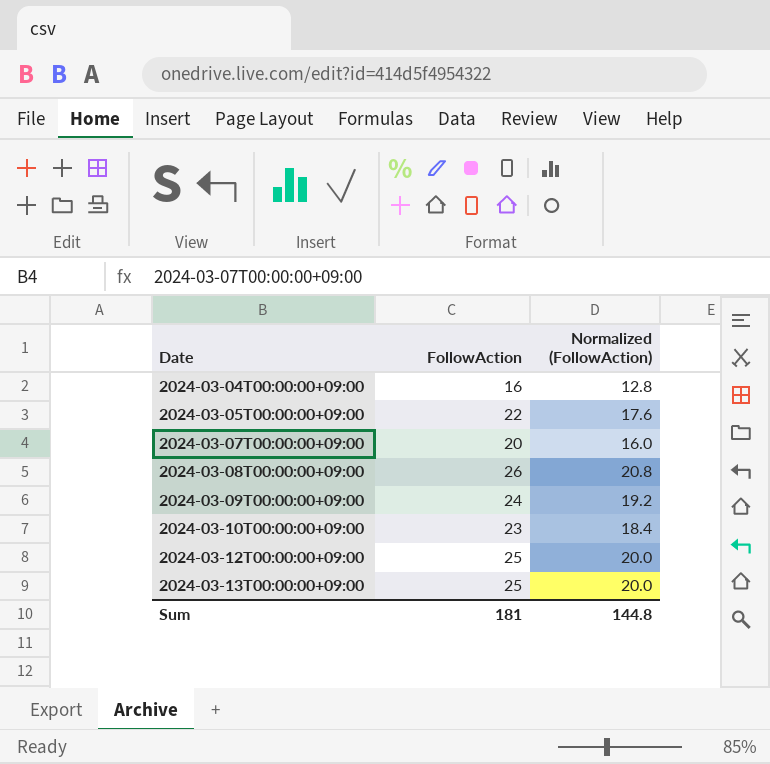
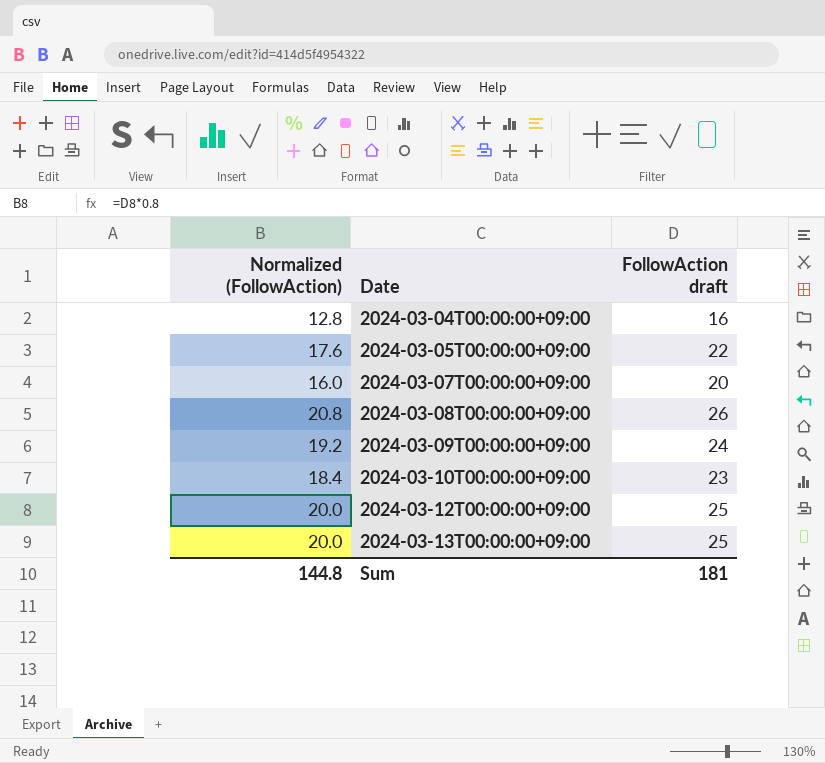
column Normalized (FollowAction) | position: 3 -> 1
column name: FollowAction -> FollowAction draft

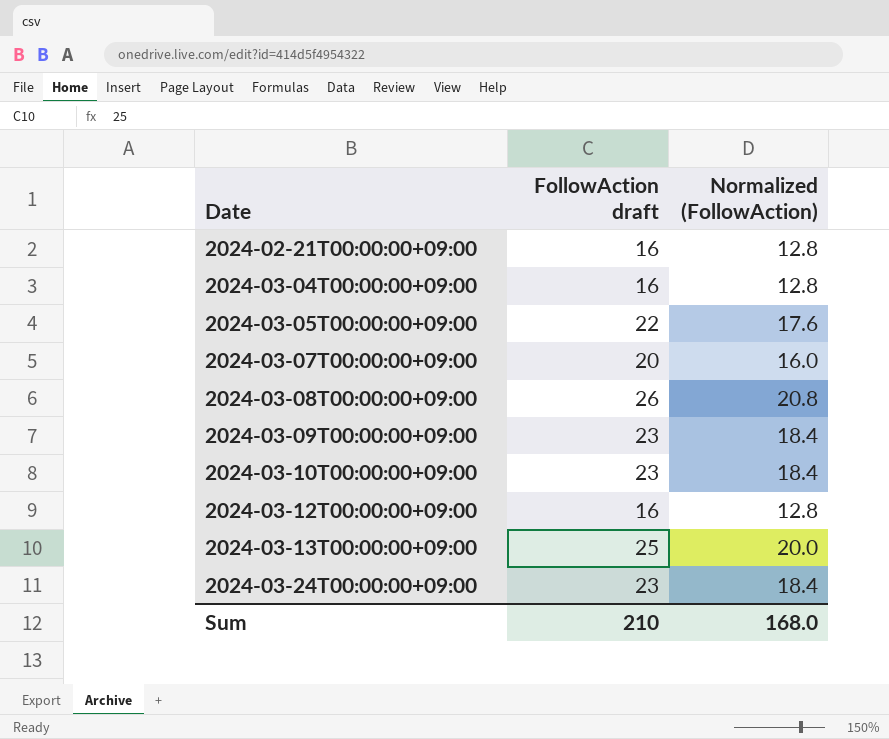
column Normalized (FollowAction) | position: 1 -> 3
row 2024-02-21T00:00:00+09:00: none -> 16 | 12.8
2024-03-09T00:00:00+09:00 | FollowAction draft: 24 -> 23
2024-03-09T00:00:00+09:00 | Normalized (FollowAction): 19.2 -> 18.4
2024-03-12T00:00:00+09:00 | FollowAction draft: 25 -> 16
2024-03-12T00:00:00+09:00 | Normalized (FollowAction): 20.0 -> 12.8
row 2024-03-24T00:00:00+09:00: none -> 23 | 18.4
Sum | FollowAction draft: 181 -> 210
Sum | Normalized (FollowAction): 144.8 -> 168.0

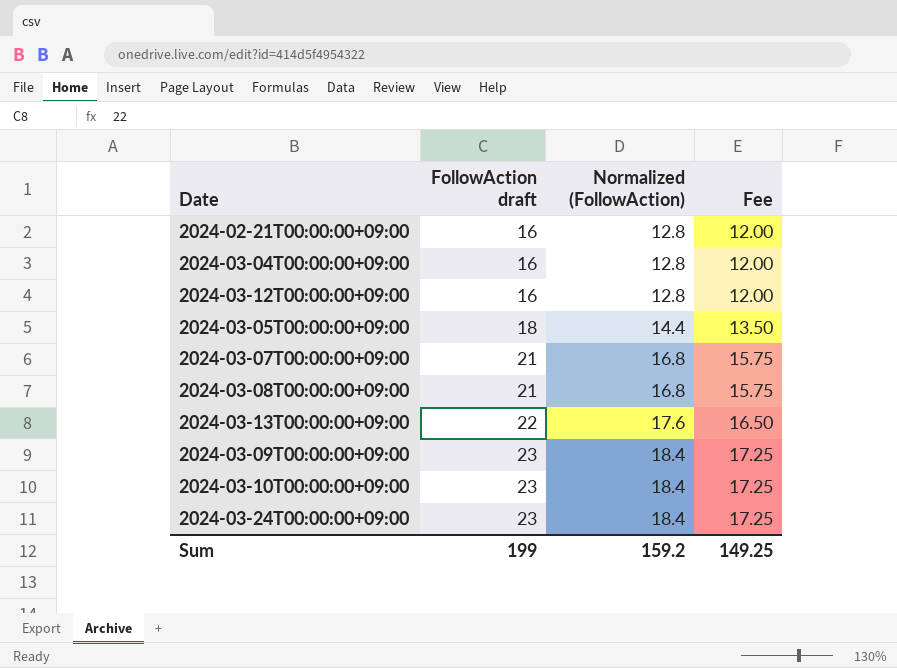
row order: Date ascending -> FollowAction draft ascending
column Fee | formula: none -> [FollowAction draft] * 0.75
2024-03-05T00:00:00+09:00 | FollowAction draft: 22 -> 18
2024-03-05T00:00:00+09:00 | Normalized (FollowAction): 17.6 -> 14.4
2024-03-07T00:00:00+09:00 | FollowAction draft: 20 -> 21
2024-03-07T00:00:00+09:00 | Normalized (FollowAction): 16.0 -> 16.8
2024-03-08T00:00:00+09:00 | FollowAction draft: 26 -> 21
2024-03-08T00:00:00+09:00 | Normalized (FollowAction): 20.8 -> 16.8
2024-03-13T00:00:00+09:00 | FollowAction draft: 25 -> 22
2024-03-13T00:00:00+09:00 | Normalized (FollowAction): 20.0 -> 17.6
Sum | FollowAction draft: 210 -> 199
Sum | Normalized (FollowAction): 168.0 -> 159.2

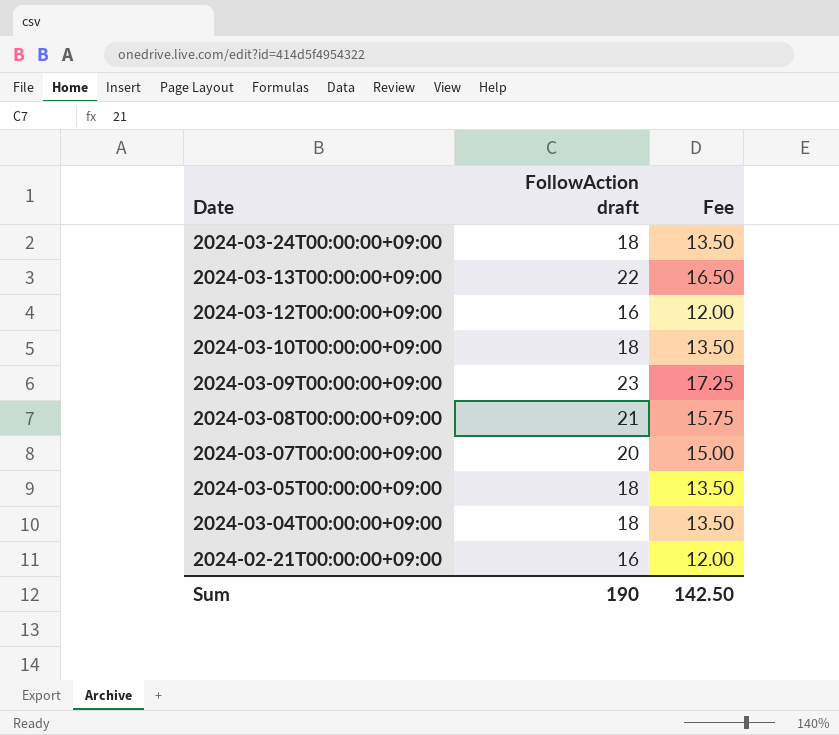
row order: FollowAction draft ascending -> Date descending
column Normalized (FollowAction) | formula: [FollowAction draft] * 0.8 -> none
2024-03-24T00:00:00+09:00 | FollowAction draft: 23 -> 18
2024-03-24T00:00:00+09:00 | Fee: 17.25 -> 13.50
2024-03-10T00:00:00+09:00 | FollowAction draft: 23 -> 18
2024-03-10T00:00:00+09:00 | Fee: 17.25 -> 13.50
2024-03-07T00:00:00+09:00 | FollowAction draft: 21 -> 20
2024-03-07T00:00:00+09:00 | Fee: 15.75 -> 15.00
2024-03-04T00:00:00+09:00 | FollowAction draft: 16 -> 18
2024-03-04T00:00:00+09:00 | Fee: 12.00 -> 13.50
Sum | FollowAction draft: 199 -> 190
Sum | Fee: 149.25 -> 142.50

